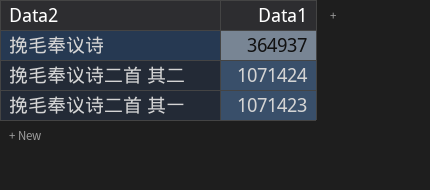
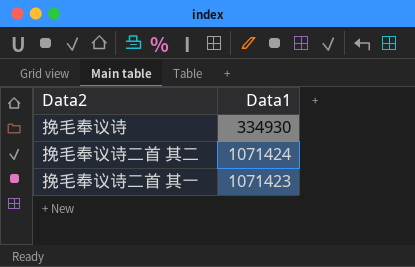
挽毛奉议诗 | Data1: 364937 -> 334930

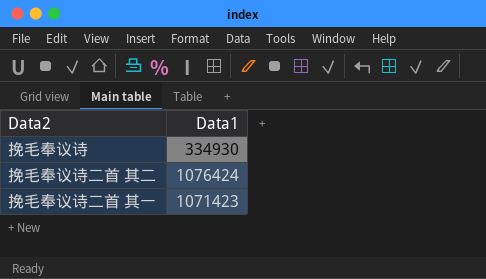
挽毛奉议诗二首 其二 | Data1: 1071424 -> 1076424

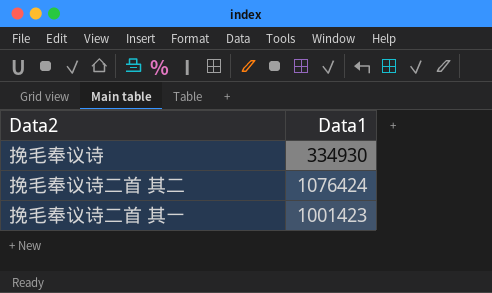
挽毛奉议诗二首 其一 | Data1: 1071423 -> 1001423

